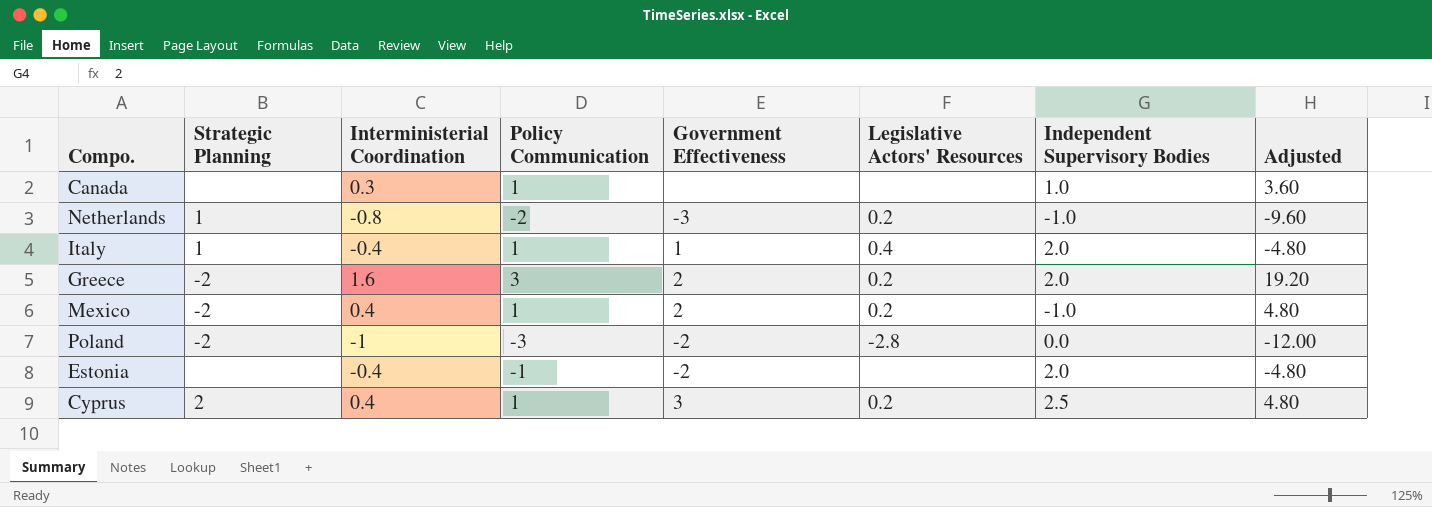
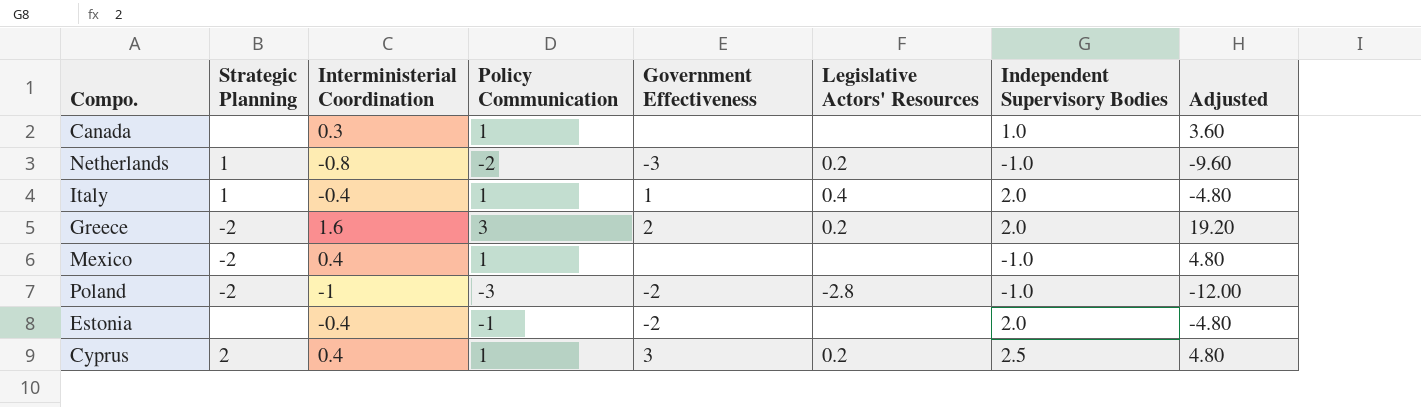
Mexico | Government Effectiveness: 2 -> none
Mexico | Legislative Actors' Resources: 0.2 -> none
Poland | Independent Supervisory Bodies: 0.0 -> -1.0

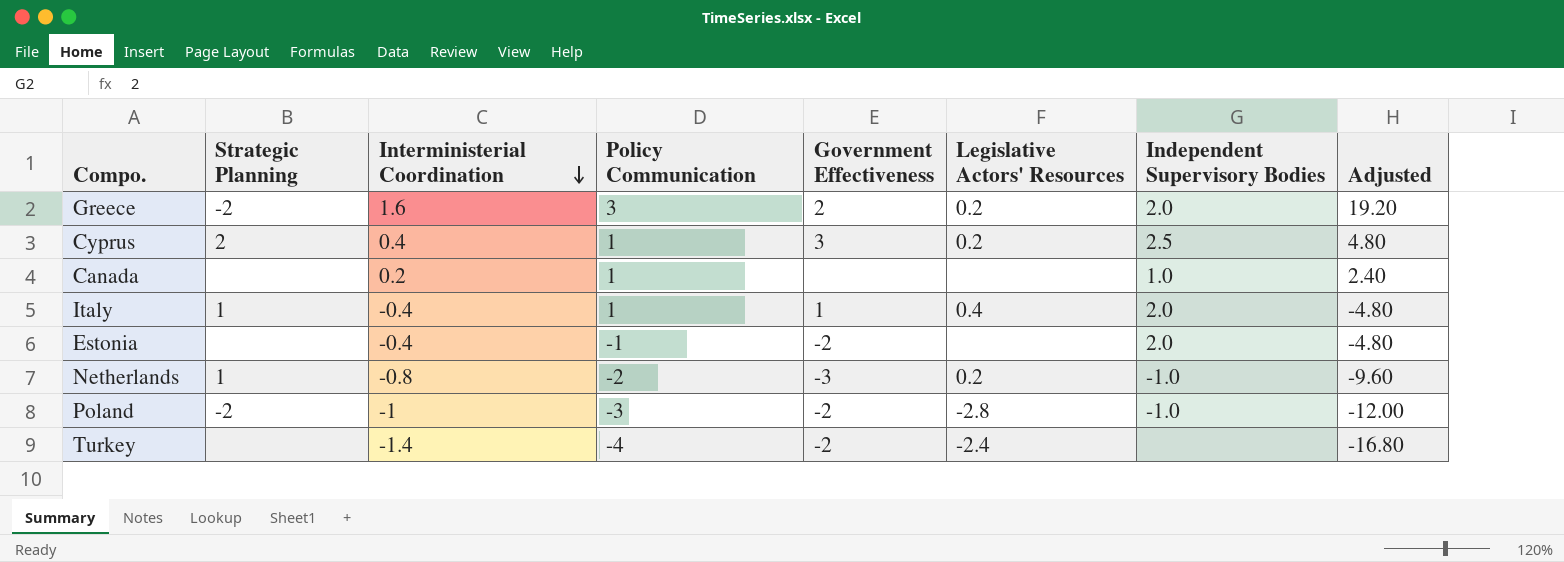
row order: none -> Interministerial Coordination descending
row Mexico: -2 | 0.4 | 1 | none | none | -1.0 | 4.80 -> none
Canada | Interministerial Coordination: 0.3 -> 0.2
Canada | Adjusted: 3.60 -> 2.40
row Turkey: none -> none | -1.4 | -4 | -2 | -2.4 | none | -16.80

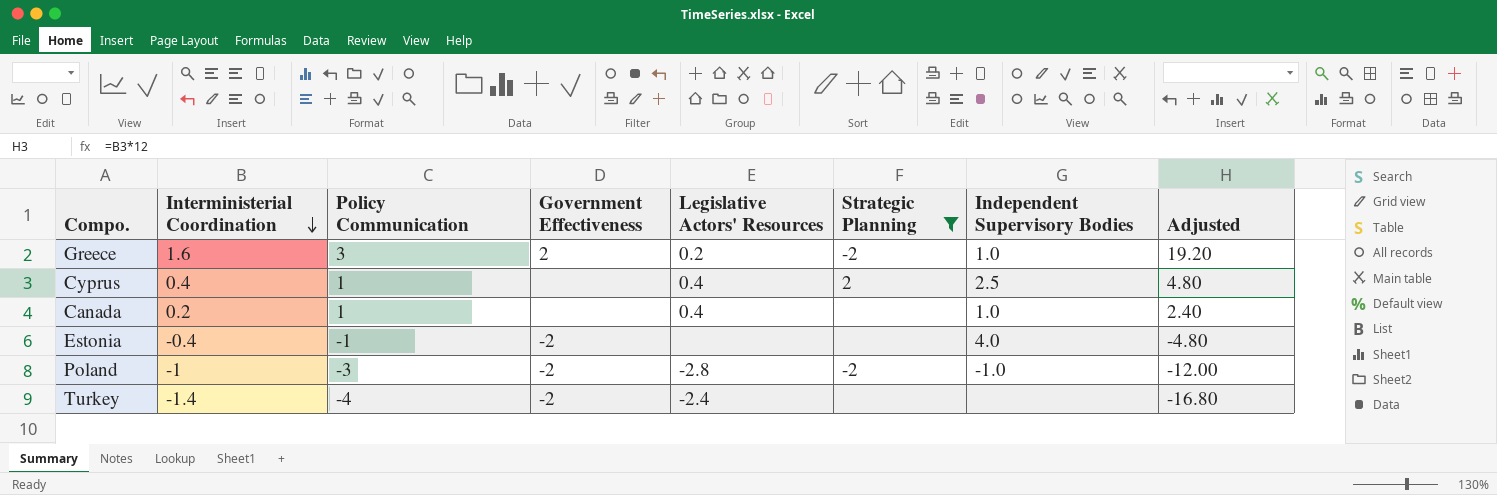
filter: none -> Strategic Planning != 1
column Strategic Planning | position: 2 -> 6
Greece | Independent Supervisory Bodies: 2.0 -> 1.0
Cyprus | Government Effectiveness: 3 -> none
Cyprus | Legislative Actors' Resources: 0.2 -> 0.4
Canada | Legislative Actors' Resources: none -> 0.4
Estonia | Independent Supervisory Bodies: 2.0 -> 4.0

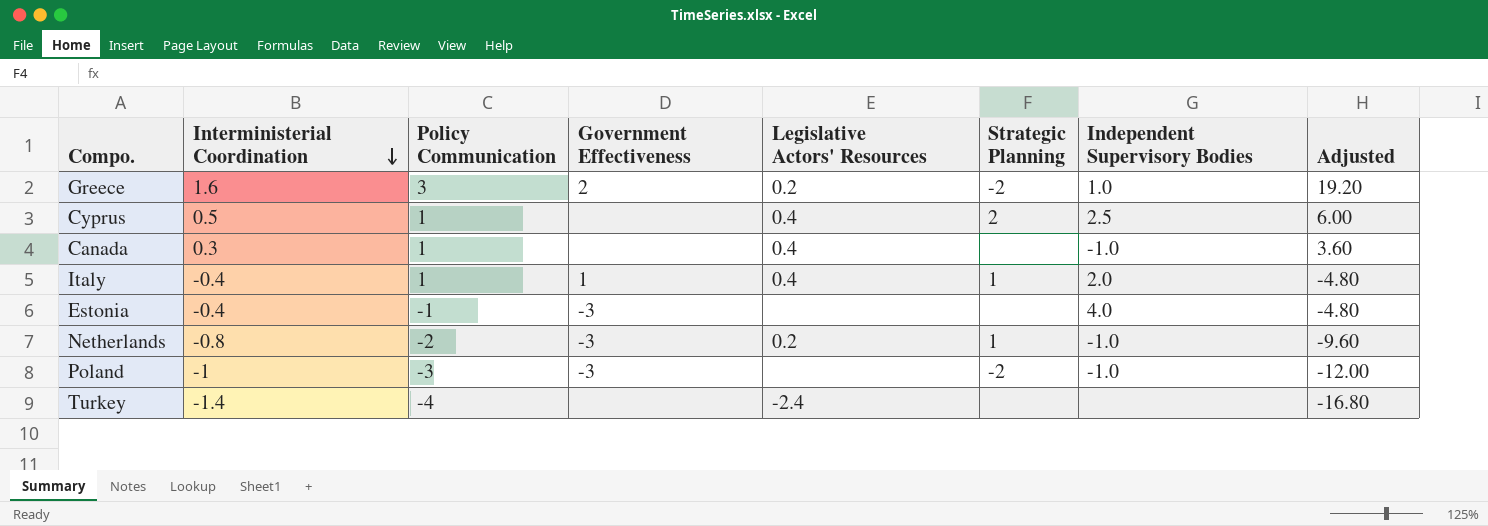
filter: Strategic Planning != 1 -> none
Cyprus | Interministerial Coordination: 0.4 -> 0.5
Cyprus | Adjusted: 4.80 -> 6.00
Canada | Interministerial Coordination: 0.2 -> 0.3
Canada | Independent Supervisory Bodies: 1.0 -> -1.0
Canada | Adjusted: 2.40 -> 3.60
Estonia | Government Effectiveness: -2 -> -3
Poland | Government Effectiveness: -2 -> -3
Poland | Legislative Actors' Resources: -2.8 -> none
Turkey | Government Effectiveness: -2 -> none

